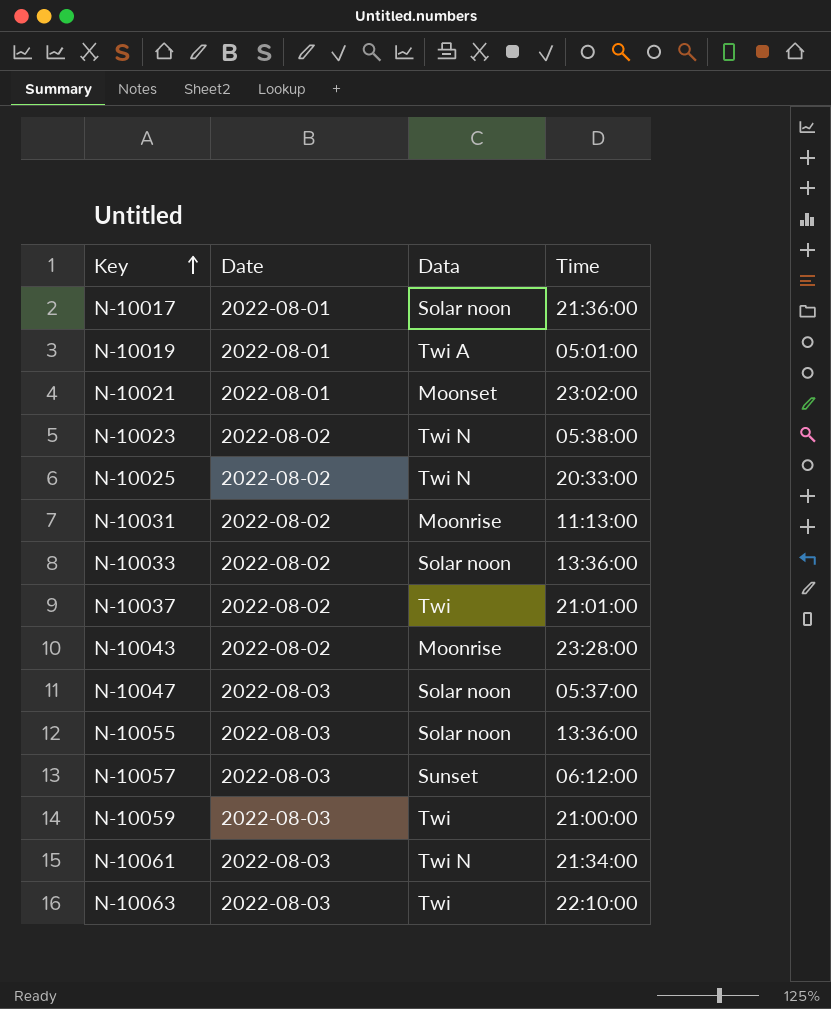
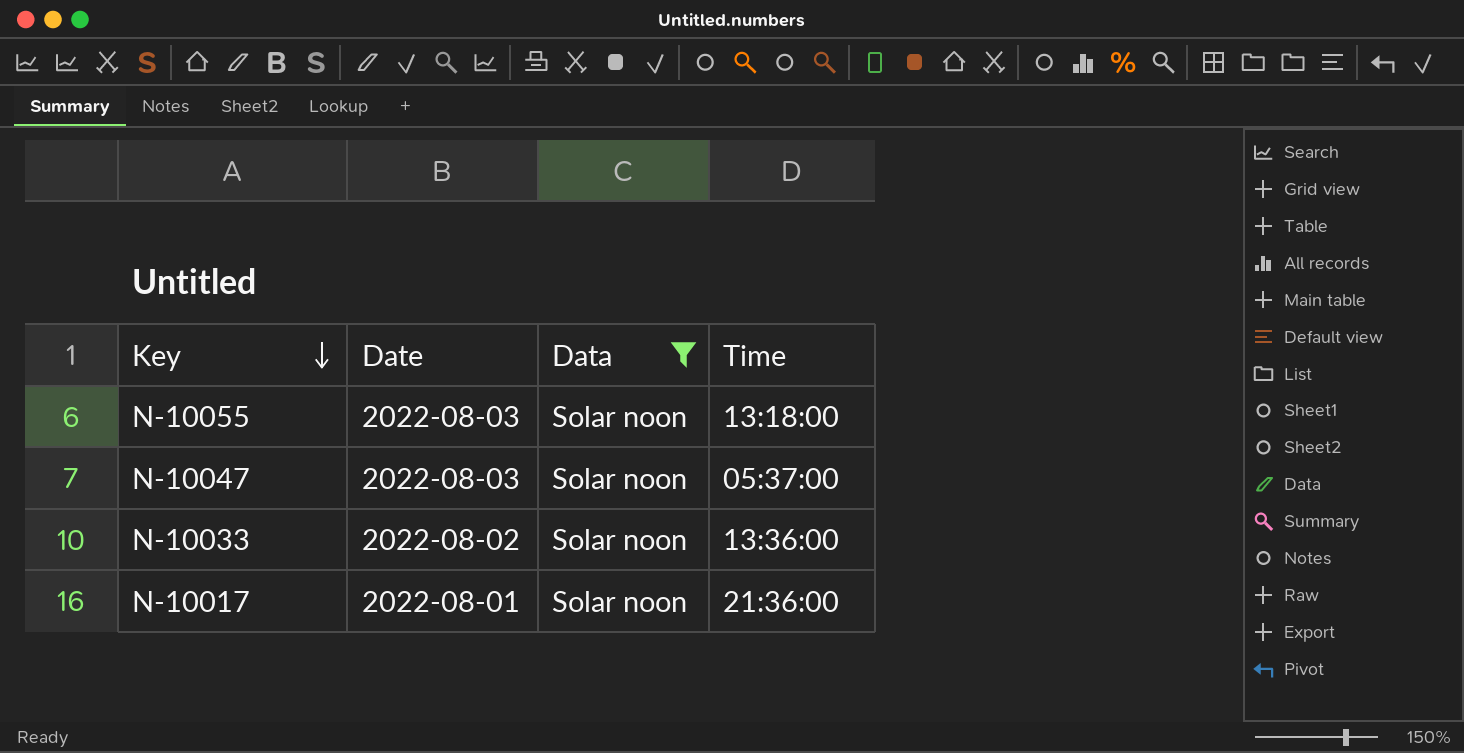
filter: none -> Data = Solar noon
row order: Key ascending -> Key descending
N-10055 | Time: 13:36:00 -> 13:18:00

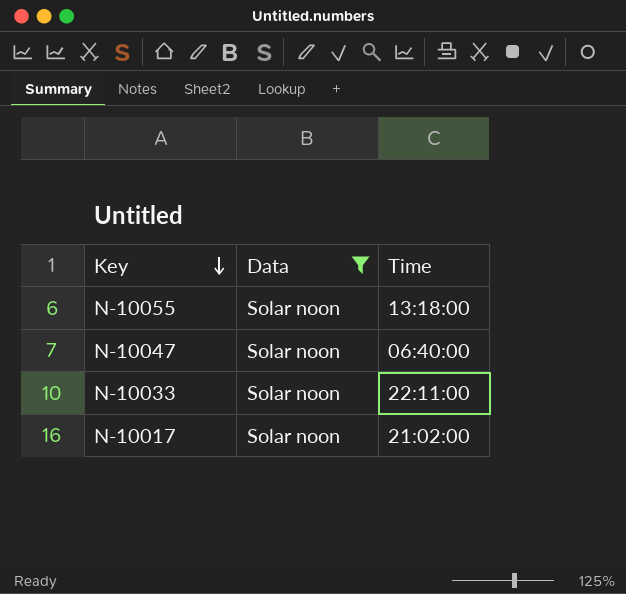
column Date | position: 2 -> none
N-10047 | Time: 05:37:00 -> 06:40:00
N-10033 | Time: 13:36:00 -> 22:11:00
N-10017 | Time: 21:36:00 -> 21:02:00

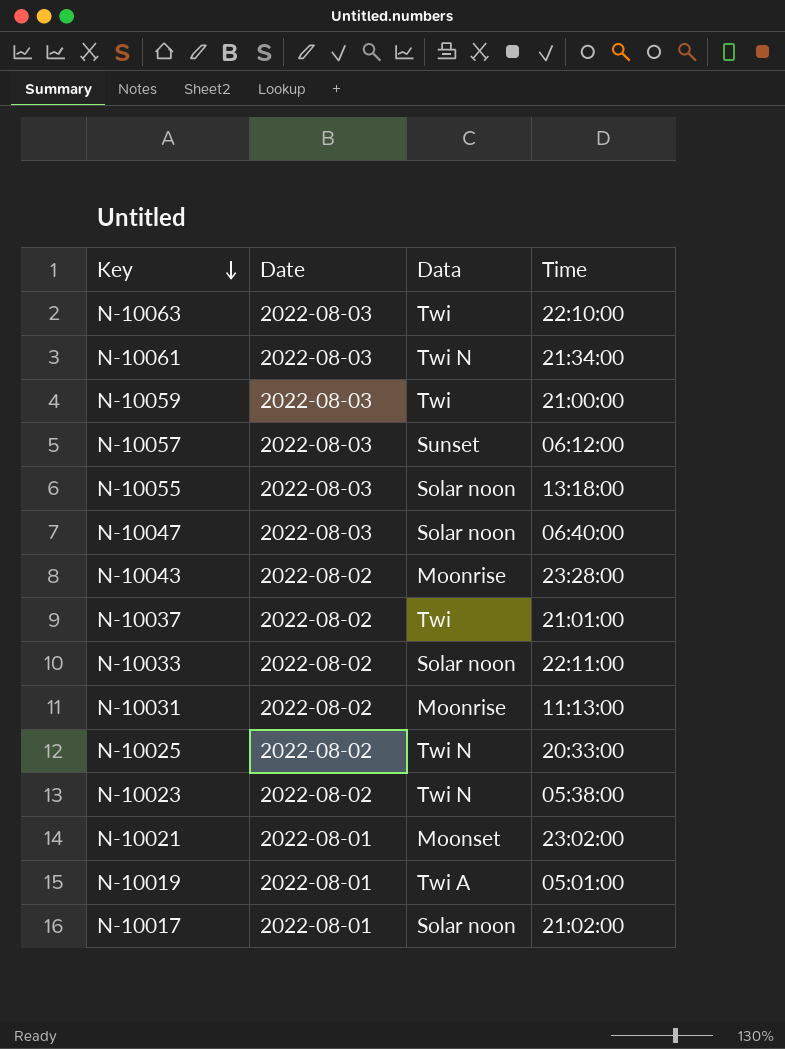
filter: Data = Solar noon -> none
column Date | position: none -> 2

